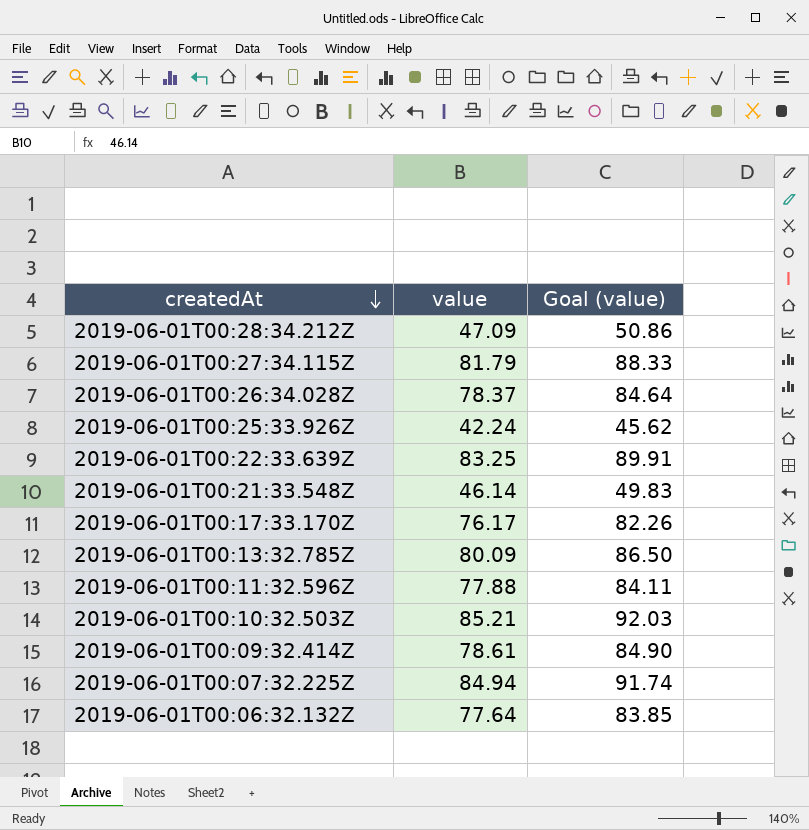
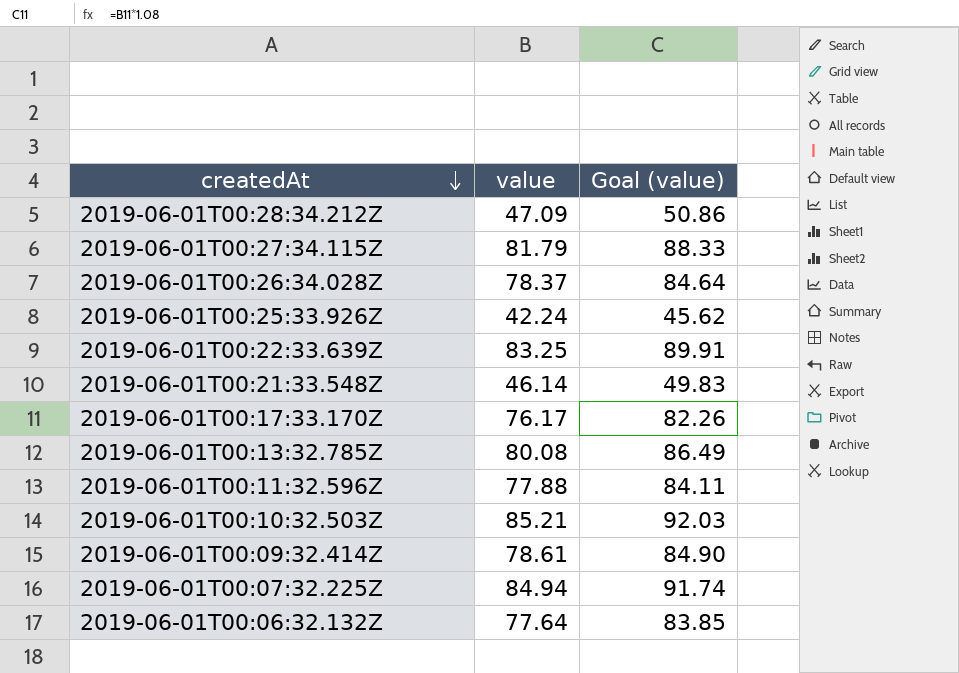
2019-06-01T00:13:32.785Z | value: 80.09 -> 80.08
2019-06-01T00:13:32.785Z | Goal (value): 86.50 -> 86.49

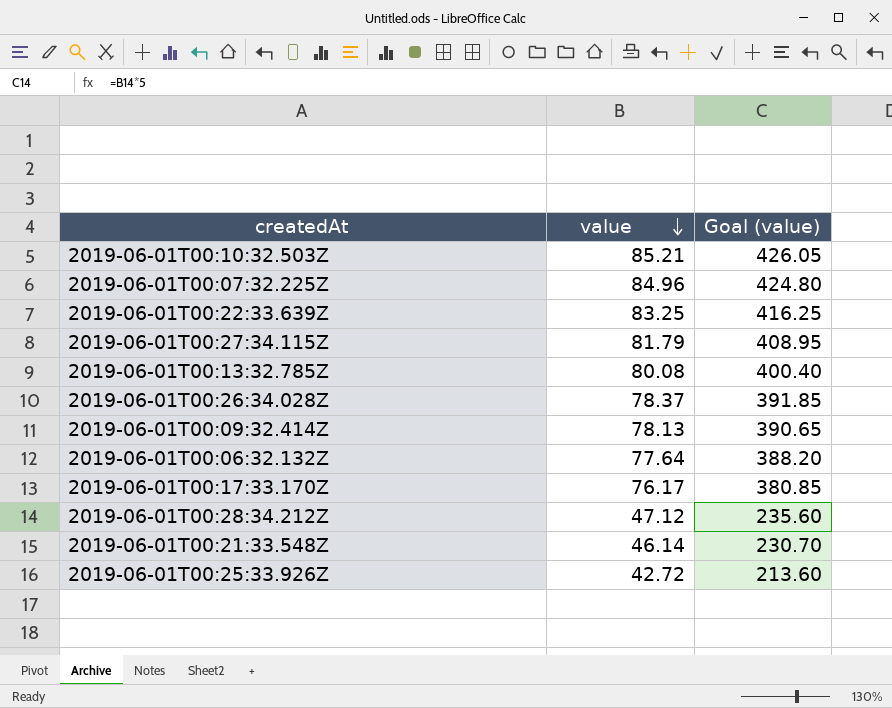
row order: createdAt descending -> value descending
column Goal (value) | formula: [value] * 1.08 -> [value] * 5
row 2019-06-01T00:11:32.596Z: 77.88 | 84.11 -> none
2019-06-01T00:07:32.225Z | value: 84.94 -> 84.96
2019-06-01T00:09:32.414Z | value: 78.61 -> 78.13
2019-06-01T00:28:34.212Z | value: 47.09 -> 47.12
2019-06-01T00:25:33.926Z | value: 42.24 -> 42.72

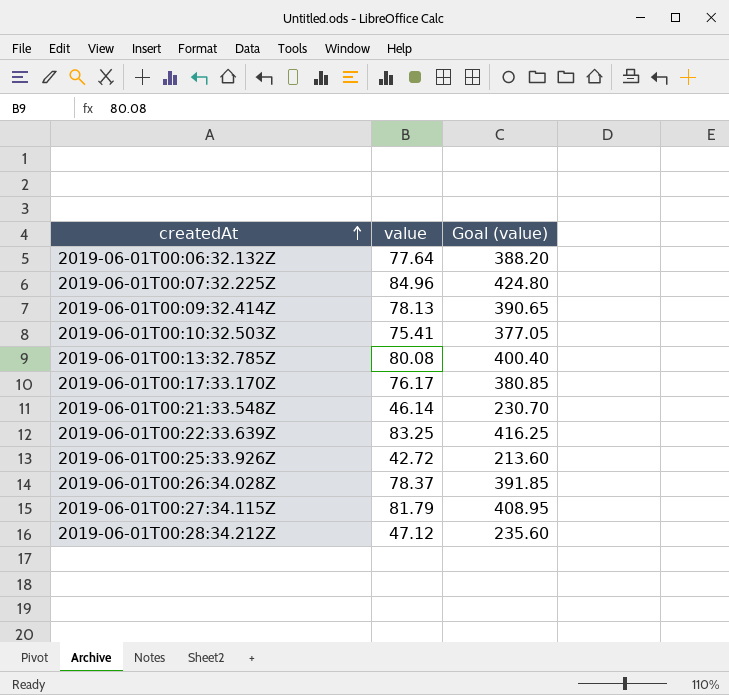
row order: value descending -> createdAt ascending
2019-06-01T00:10:32.503Z | value: 85.21 -> 75.41
2019-06-01T00:10:32.503Z | Goal (value): 426.05 -> 377.05

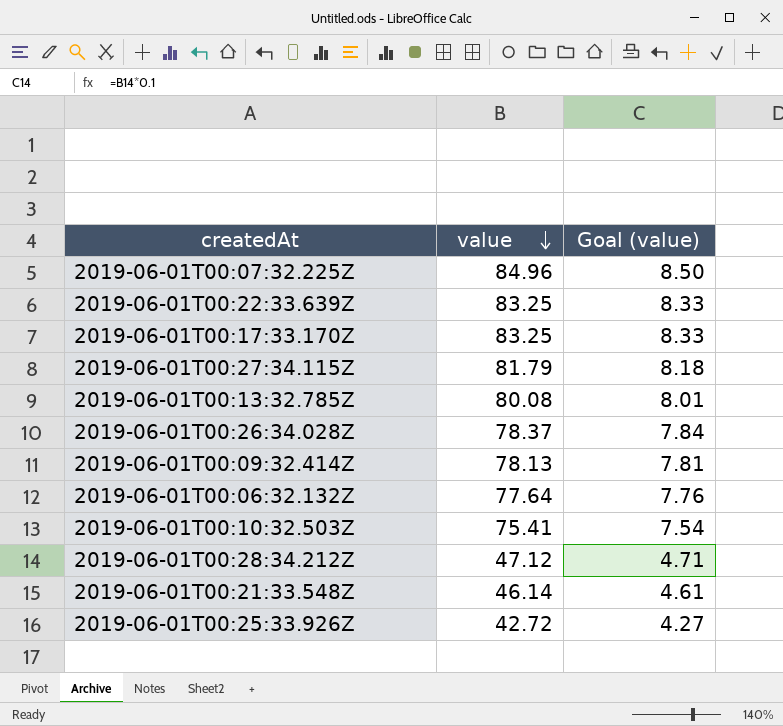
row order: createdAt ascending -> value descending
column Goal (value) | formula: [value] * 5 -> [value] * 0.1
2019-06-01T00:17:33.170Z | value: 76.17 -> 83.25

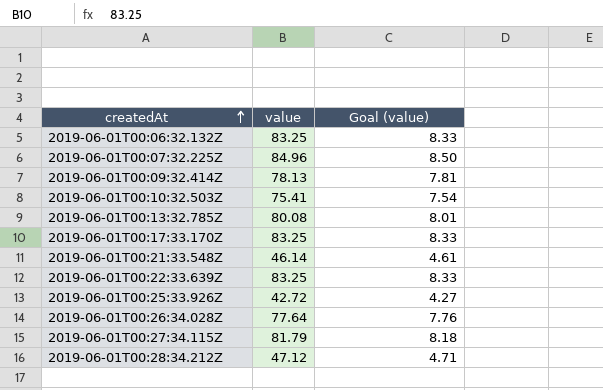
row order: value descending -> createdAt ascending
2019-06-01T00:06:32.132Z | value: 77.64 -> 83.25
2019-06-01T00:06:32.132Z | Goal (value): 7.76 -> 8.33
2019-06-01T00:26:34.028Z | value: 78.37 -> 77.64
2019-06-01T00:26:34.028Z | Goal (value): 7.84 -> 7.76

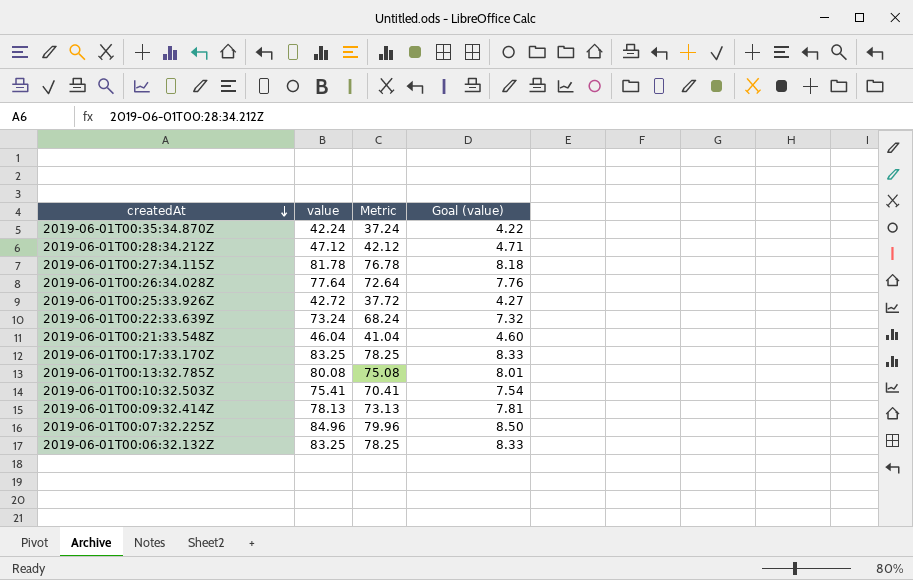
row order: createdAt ascending -> createdAt descending
column Metric | formula: none -> [value] - 5
row 2019-06-01T00:35:34.870Z: none -> 42.24 | 37.24 | 4.22
2019-06-01T00:27:34.115Z | value: 81.79 -> 81.78
2019-06-01T00:22:33.639Z | value: 83.25 -> 73.24
2019-06-01T00:22:33.639Z | Goal (value): 8.33 -> 7.32
2019-06-01T00:21:33.548Z | value: 46.14 -> 46.04
2019-06-01T00:21:33.548Z | Goal (value): 4.61 -> 4.60

